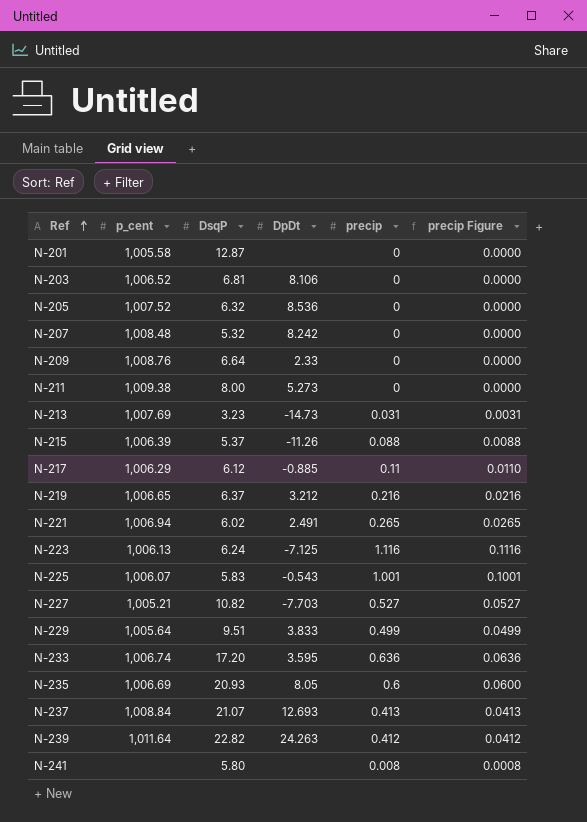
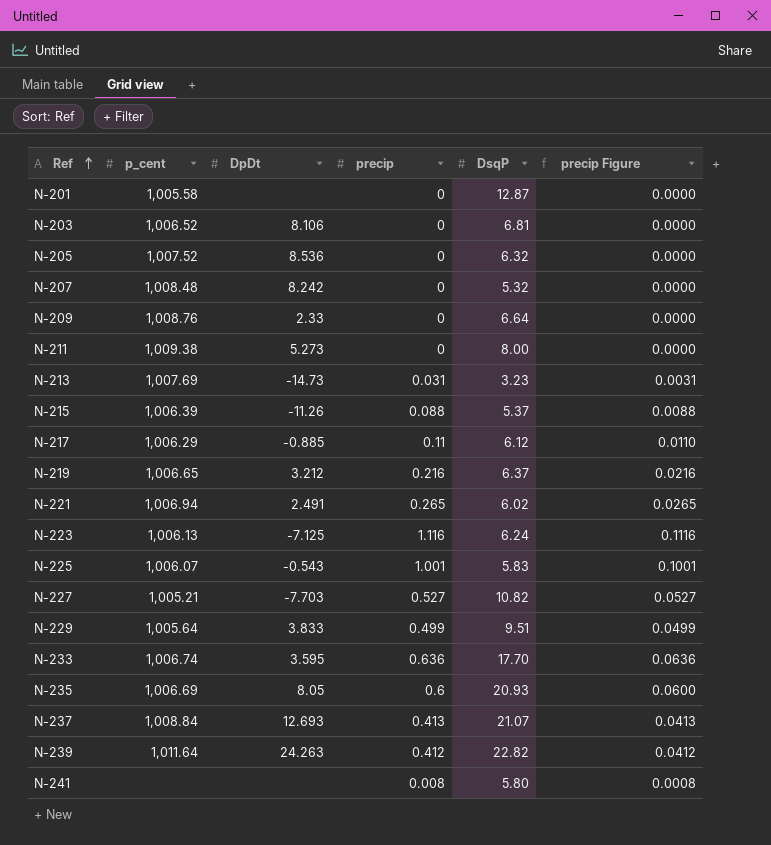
column DsqP | position: 3 -> 5
N-233 | DsqP: 17.20 -> 17.70

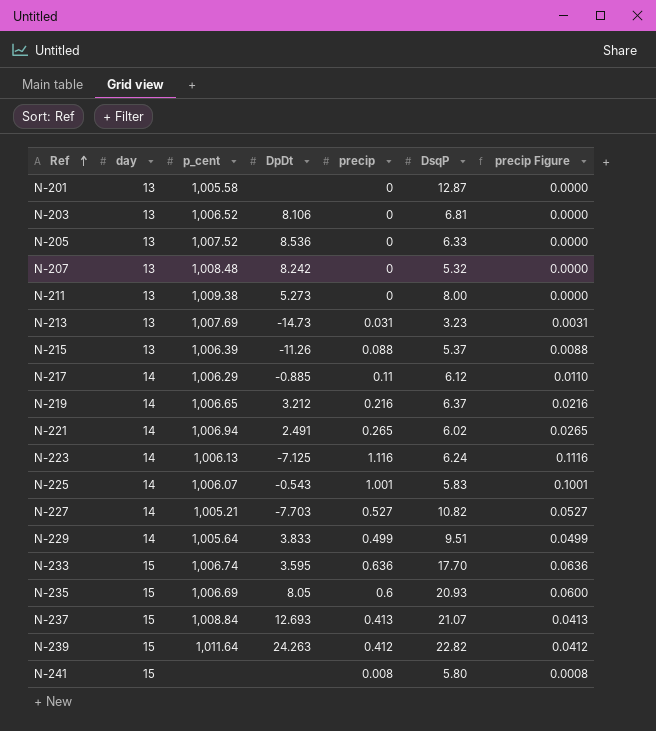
column day | position: none -> 2
row N-209: 1,008.76 | 2.33 | 0 | 6.64 | 0.0000 -> none
N-205 | DsqP: 6.32 -> 6.33

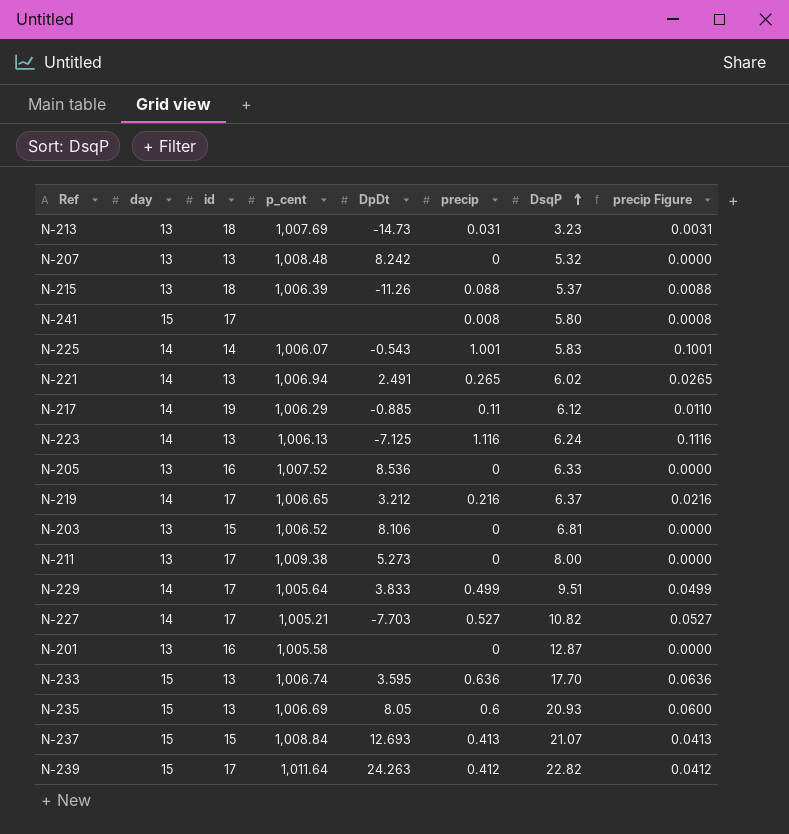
row order: Ref ascending -> DsqP ascending
column id | position: none -> 3

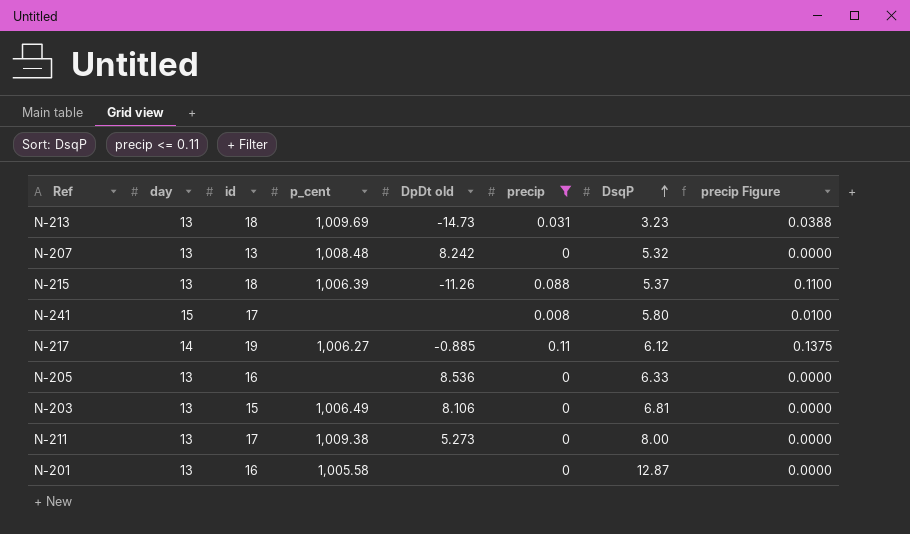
filter: none -> precip <= 0.11
column name: DpDt -> DpDt old
column precip Figure | formula: [precip] * 0.1 -> [precip] * 1.25
N-213 | p_cent: 1,007.69 -> 1,009.69
N-217 | p_cent: 1,006.29 -> 1,006.27
N-205 | p_cent: 1,007.52 -> none
N-203 | p_cent: 1,006.52 -> 1,006.49

